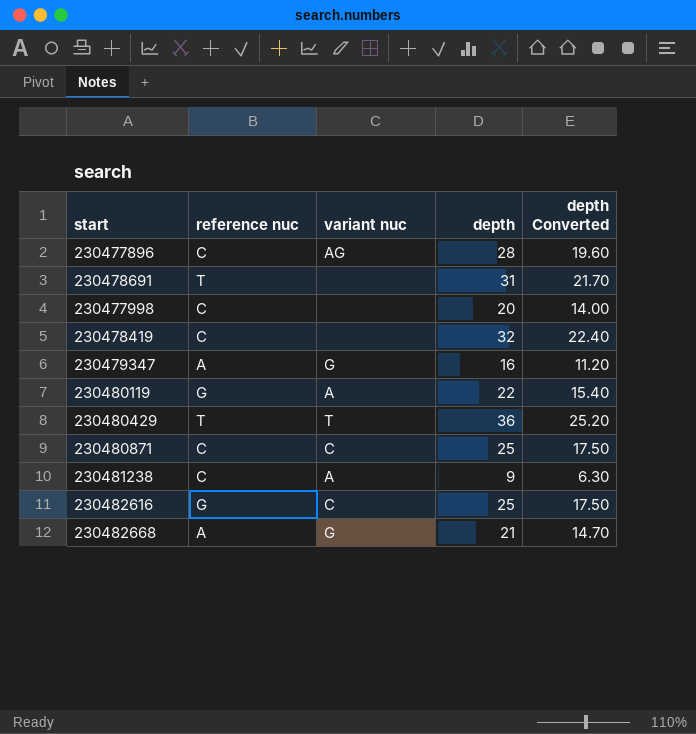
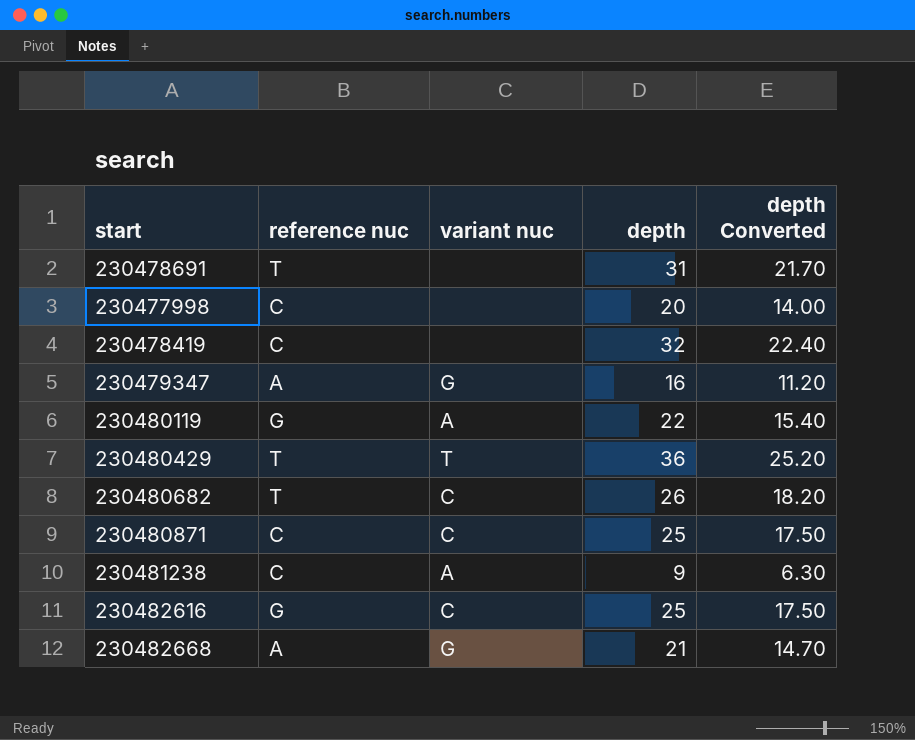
row 230477896: C | AG | 28 | 19.60 -> none
row 230480682: none -> T | C | 26 | 18.20

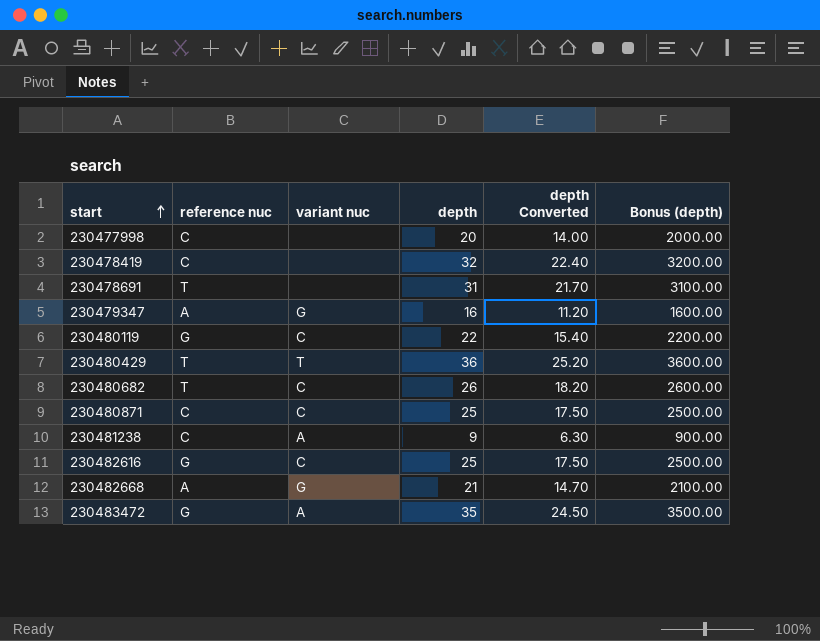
row order: none -> start ascending
column Bonus (depth) | formula: none -> [depth] * 100
230480119 | variant nuc: A -> C
row 230483472: none -> G | A | 35 | 24.50 | 3500.00

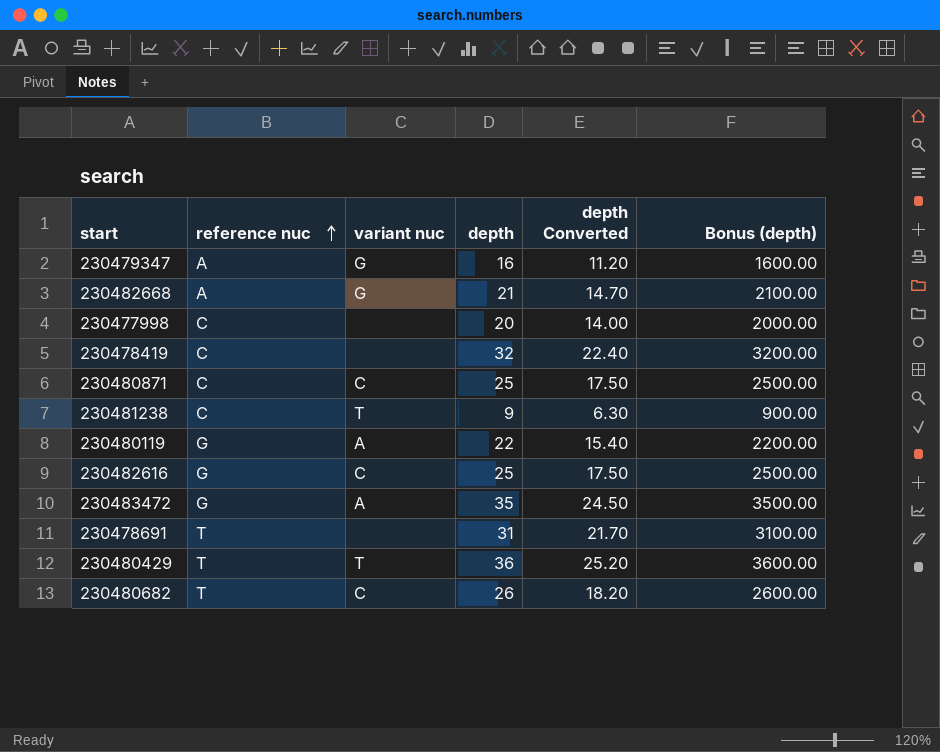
row order: start ascending -> reference nuc ascending
230481238 | variant nuc: A -> T
230480119 | variant nuc: C -> A

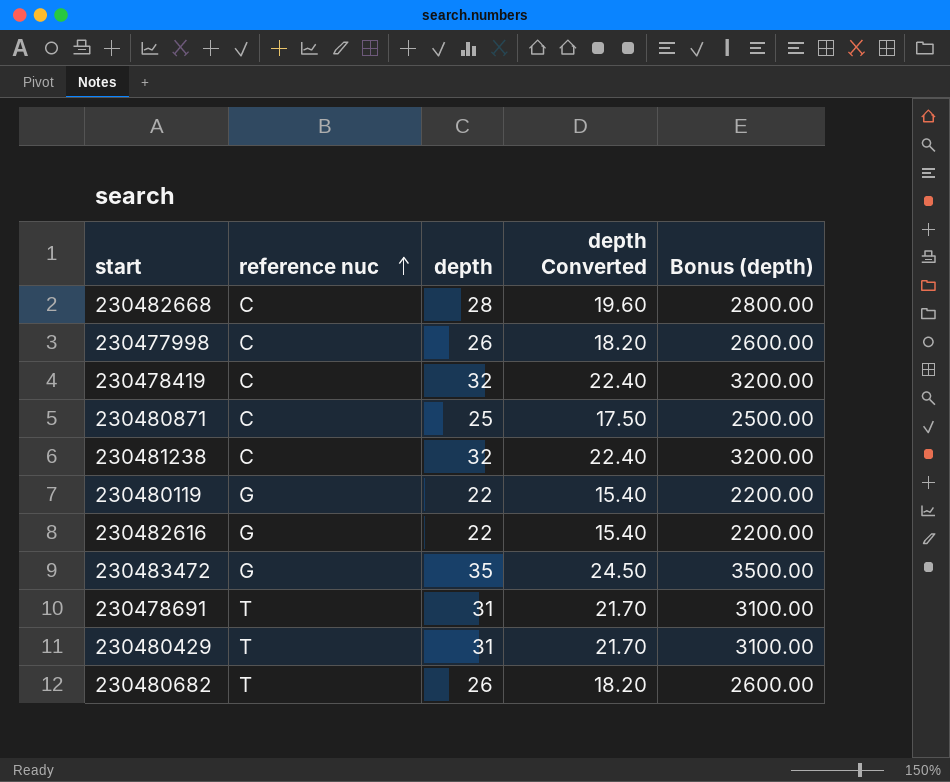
column variant nuc | position: 3 -> none
row 230479347: A | G | 16 | 11.20 | 1600.00 -> none
230482668 | reference nuc: A -> C
230482668 | depth: 21 -> 28
230482668 | depth Converted: 14.70 -> 19.60
230482668 | Bonus (depth): 2100.00 -> 2800.00
230477998 | depth: 20 -> 26
230477998 | depth Converted: 14.00 -> 18.20
230477998 | Bonus (depth): 2000.00 -> 2600.00
230481238 | depth: 9 -> 32
230481238 | depth Converted: 6.30 -> 22.40
230481238 | Bonus (depth): 900.00 -> 3200.00
230482616 | depth: 25 -> 22
230482616 | depth Converted: 17.50 -> 15.40
230482616 | Bonus (depth): 2500.00 -> 2200.00
230480429 | depth: 36 -> 31
230480429 | depth Converted: 25.20 -> 21.70
230480429 | Bonus (depth): 3600.00 -> 3100.00

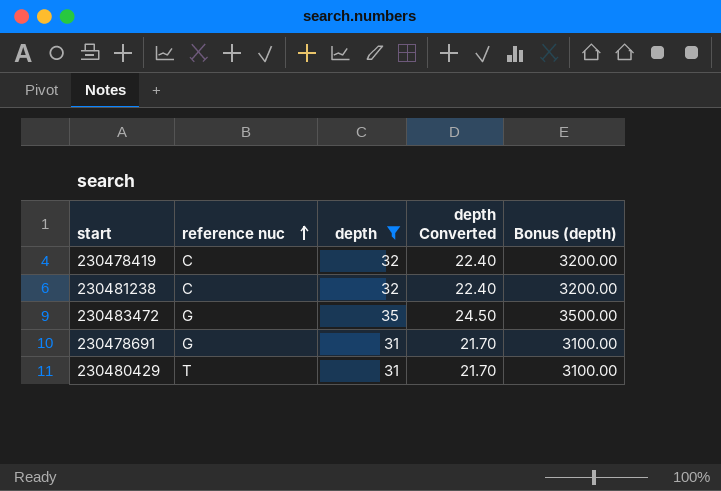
filter: none -> depth >= 31
230478691 | reference nuc: T -> G

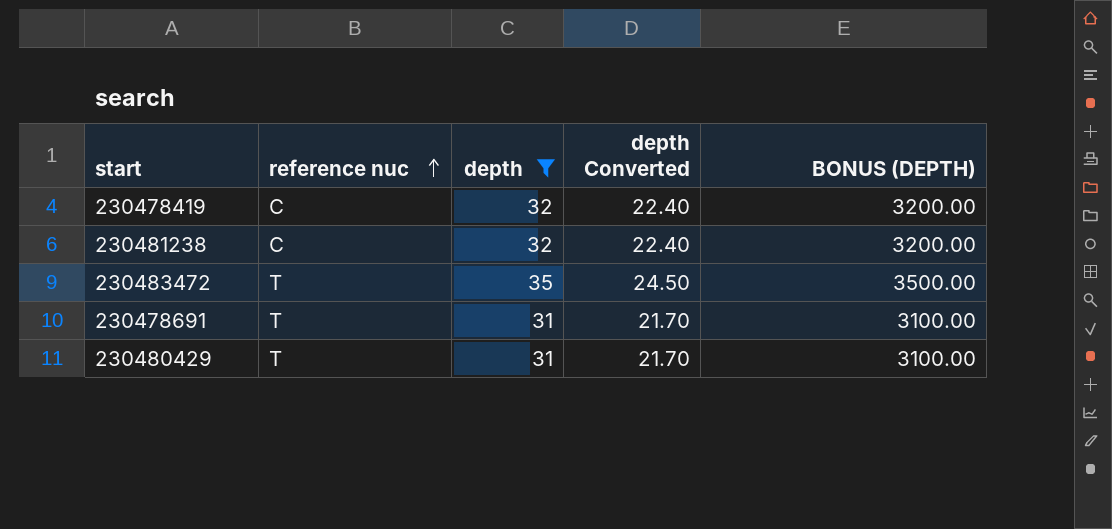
column name: Bonus (depth) -> BONUS (DEPTH)
230483472 | reference nuc: G -> T
230478691 | reference nuc: G -> T

